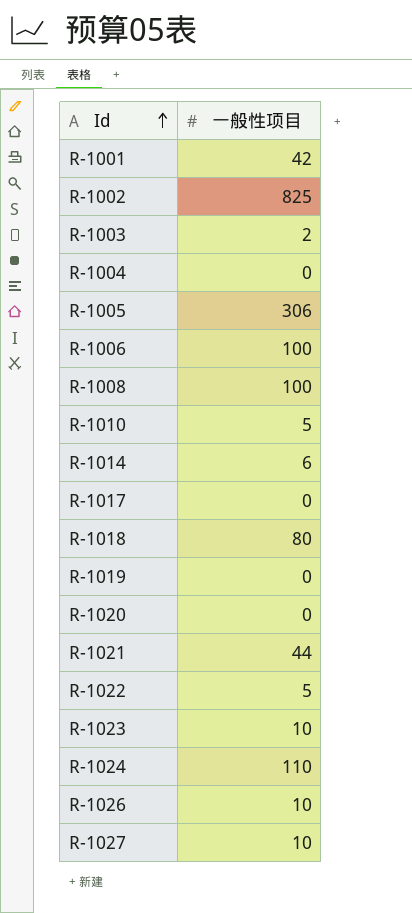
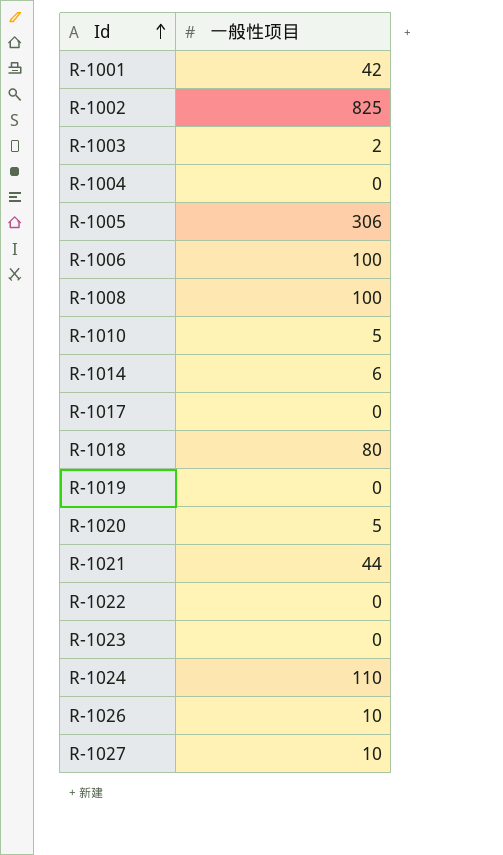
R-1020 | 一般性项目: 0 -> 5
R-1022 | 一般性项目: 5 -> 0
R-1023 | 一般性项目: 10 -> 0

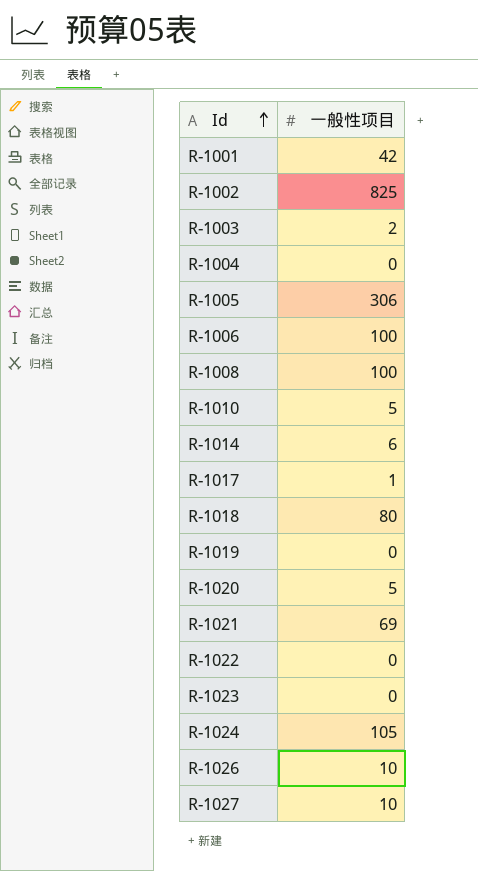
R-1017 | 一般性项目: 0 -> 1
R-1021 | 一般性项目: 44 -> 69
R-1024 | 一般性项目: 110 -> 105

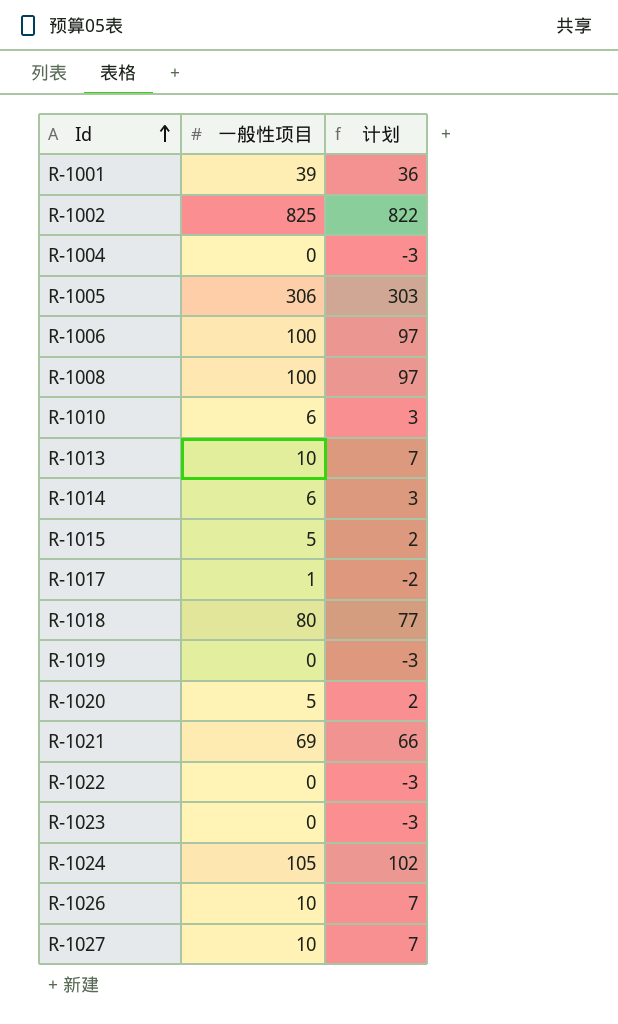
column 计划 | formula: none -> [一般性项目] - 3
row R-1003: 2 -> none
R-1001 | 一般性项目: 42 -> 39
R-1010 | 一般性项目: 5 -> 6
row R-1013: none -> 10 | 7
row R-1015: none -> 5 | 2

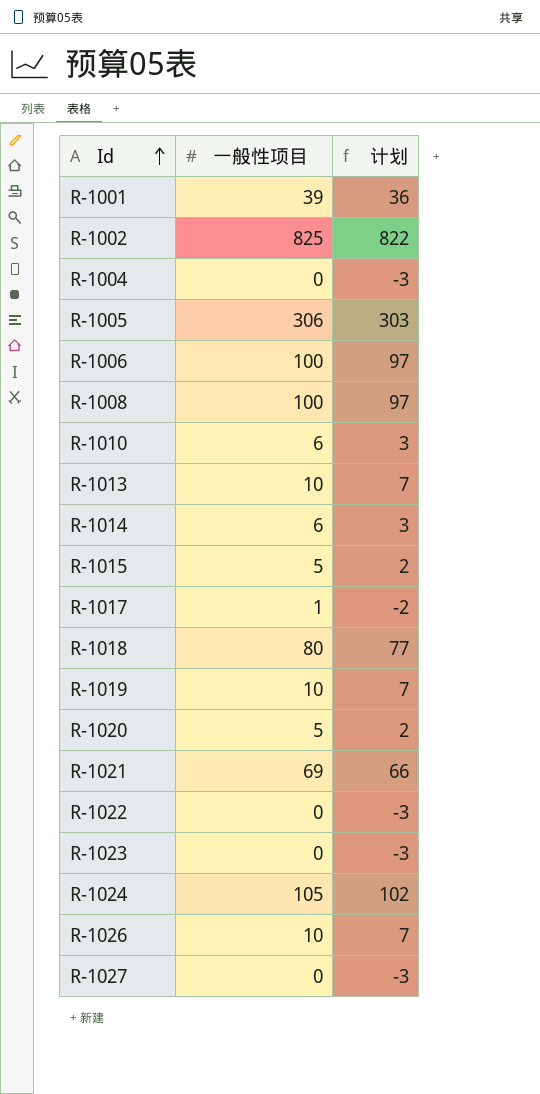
R-1019 | 一般性项目: 0 -> 10
R-1019 | 计划: -3 -> 7
R-1027 | 一般性项目: 10 -> 0
R-1027 | 计划: 7 -> -3

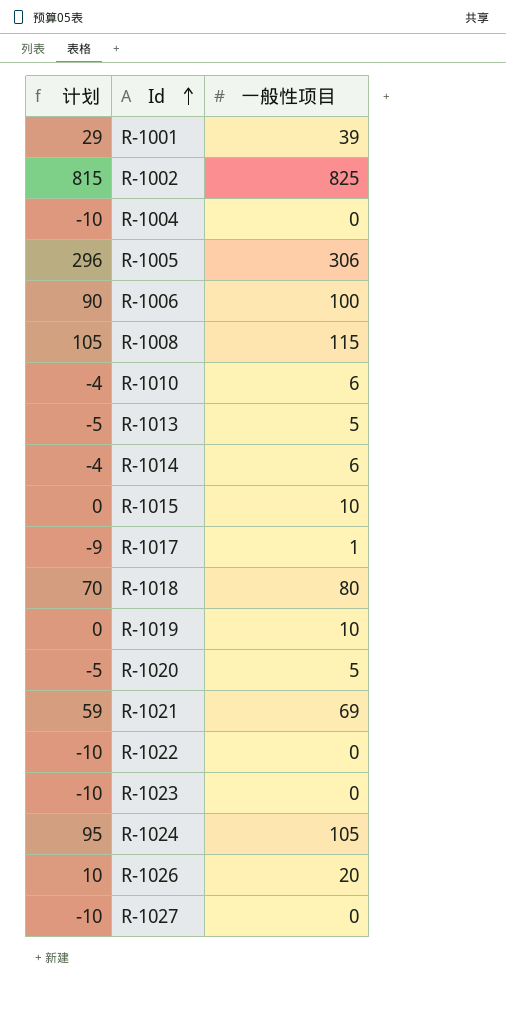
column 计划 | formula: [一般性项目] - 3 -> [一般性项目] - 10
column 计划 | position: 3 -> 1
R-1008 | 一般性项目: 100 -> 115
R-1013 | 一般性项目: 10 -> 5
R-1015 | 一般性项目: 5 -> 10
R-1026 | 一般性项目: 10 -> 20

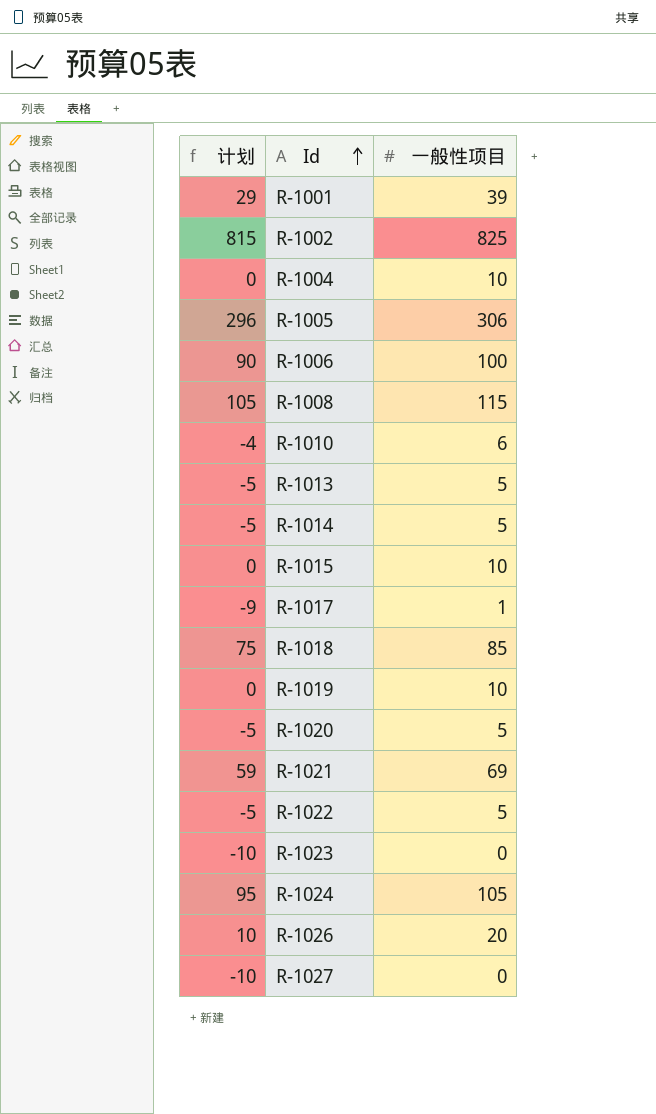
R-1004 | 计划: -10 -> 0
R-1004 | 一般性项目: 0 -> 10
R-1014 | 计划: -4 -> -5
R-1014 | 一般性项目: 6 -> 5
R-1018 | 计划: 70 -> 75
R-1018 | 一般性项目: 80 -> 85
R-1022 | 计划: -10 -> -5
R-1022 | 一般性项目: 0 -> 5

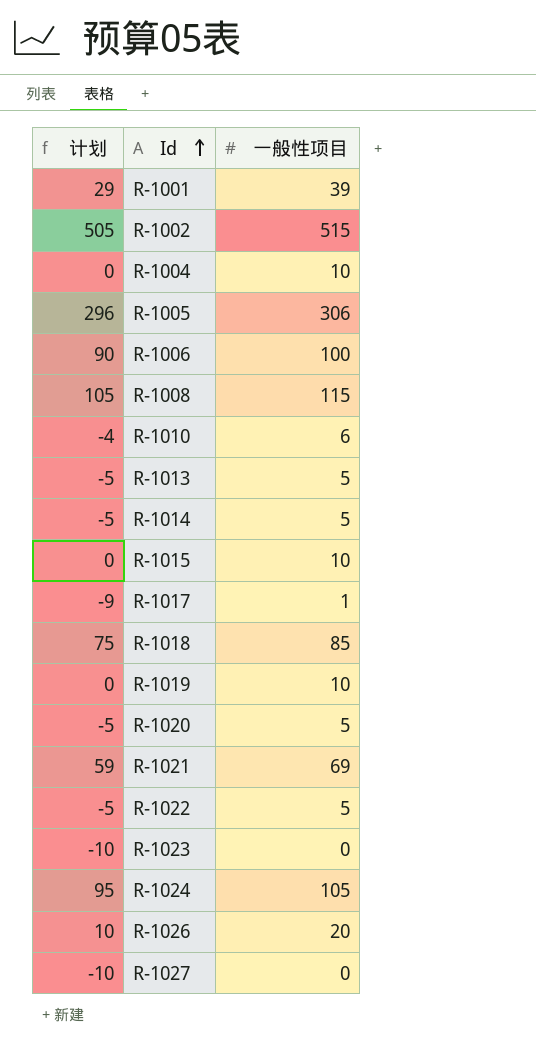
R-1002 | 计划: 815 -> 505
R-1002 | 一般性项目: 825 -> 515

